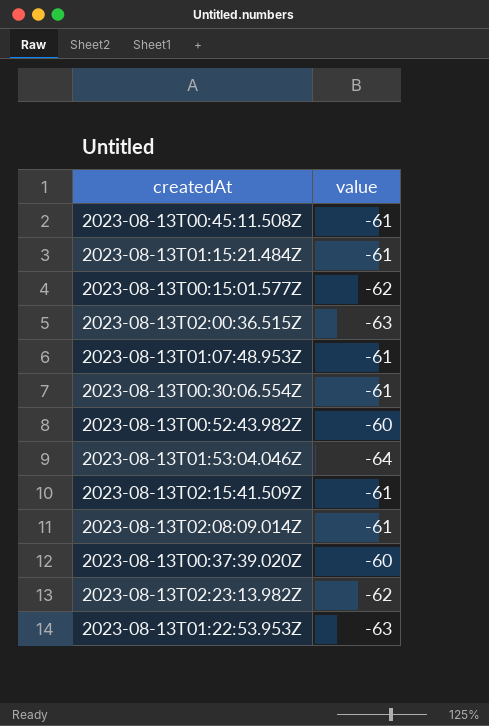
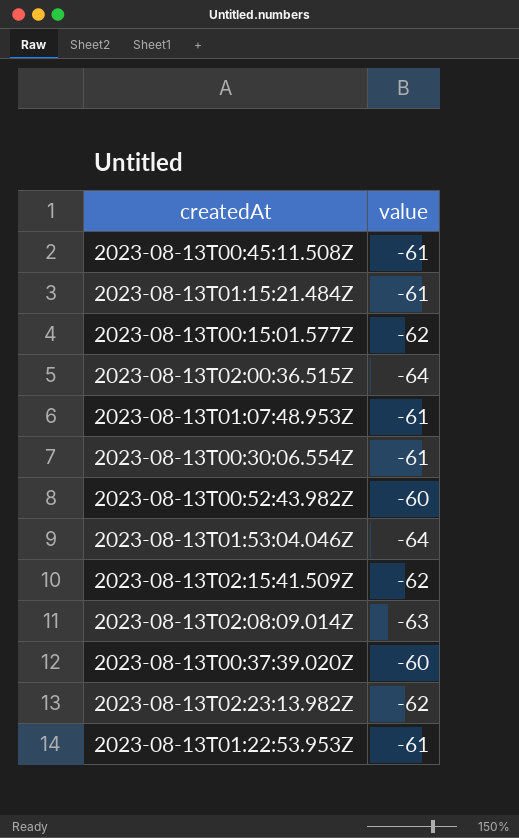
2023-08-13T02:00:36.515Z | value: -63 -> -64
2023-08-13T02:15:41.509Z | value: -61 -> -62
2023-08-13T02:08:09.014Z | value: -61 -> -63
2023-08-13T01:22:53.953Z | value: -63 -> -61

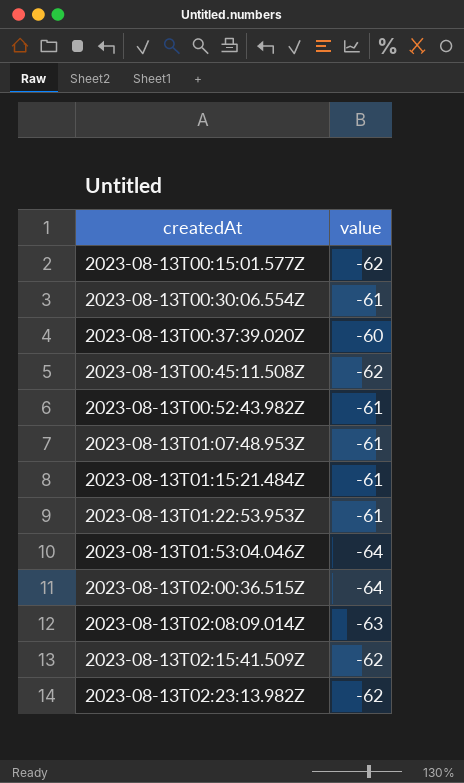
row order: none -> createdAt ascending
2023-08-13T00:45:11.508Z | value: -61 -> -62
2023-08-13T00:52:43.982Z | value: -60 -> -61

